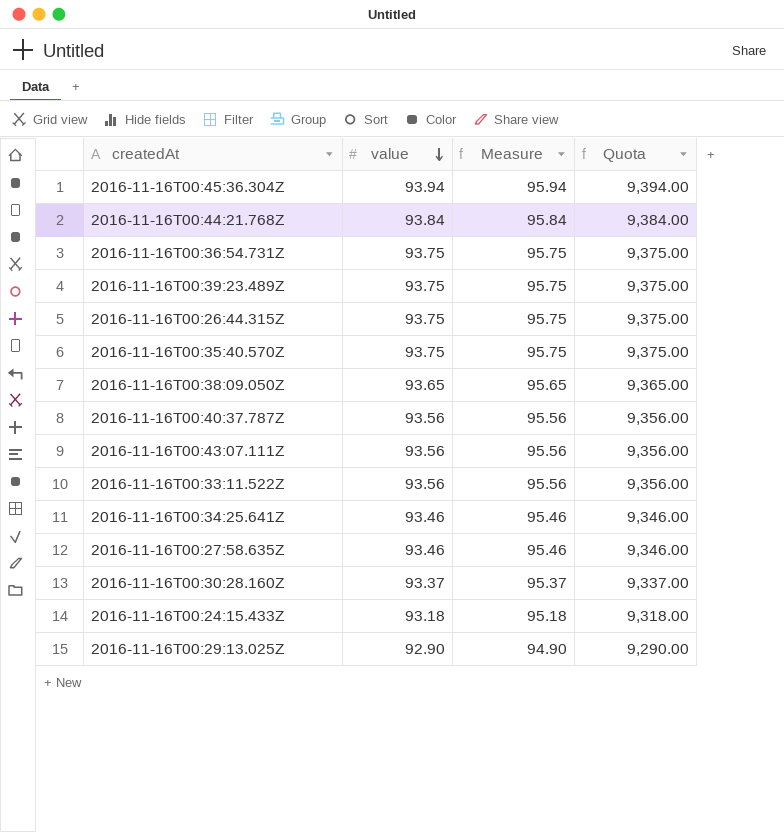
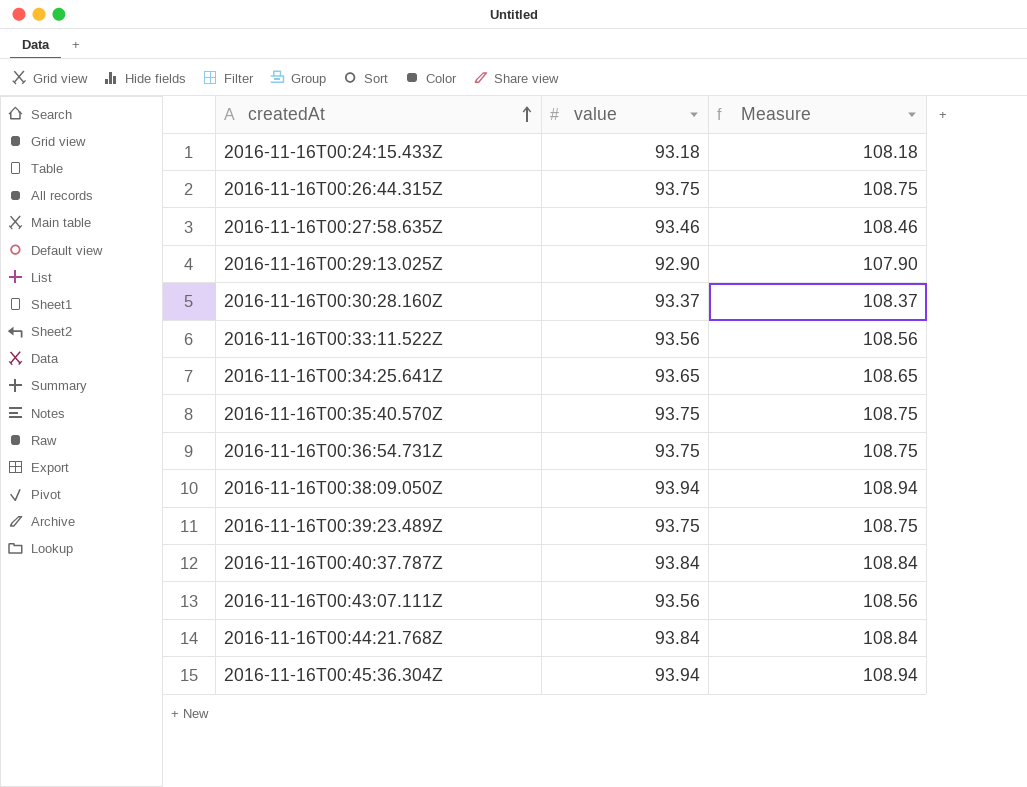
row order: value descending -> createdAt ascending
column Quota | formula: [value] * 100 -> none
column Measure | formula: [value] + 2 -> [value] + 15
2016-11-16T00:34:25.641Z | value: 93.46 -> 93.65
2016-11-16T00:38:09.050Z | value: 93.65 -> 93.94
2016-11-16T00:40:37.787Z | value: 93.56 -> 93.84

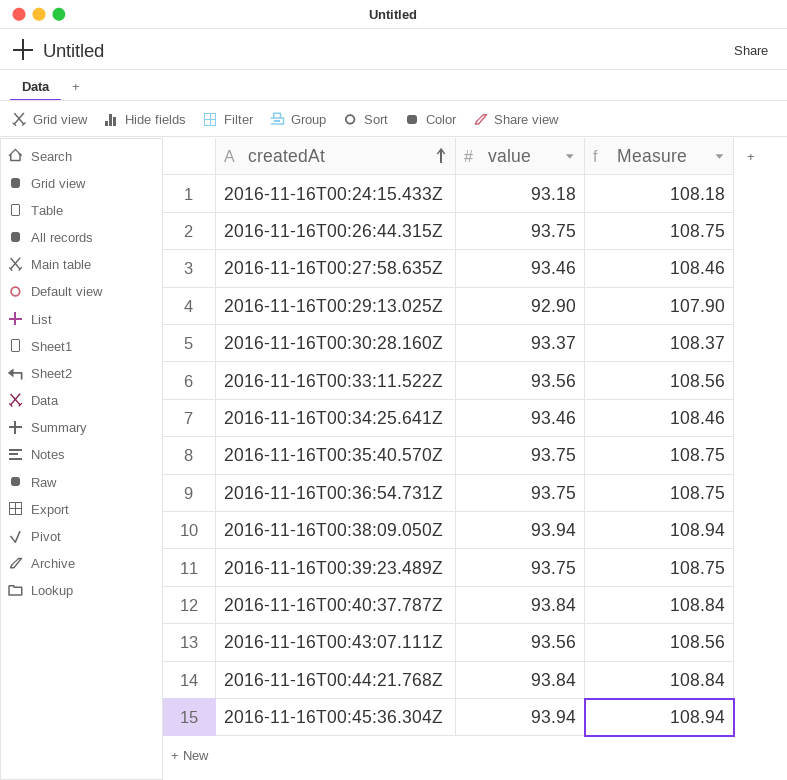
2016-11-16T00:34:25.641Z | value: 93.65 -> 93.46
2016-11-16T00:34:25.641Z | Measure: 108.65 -> 108.46

